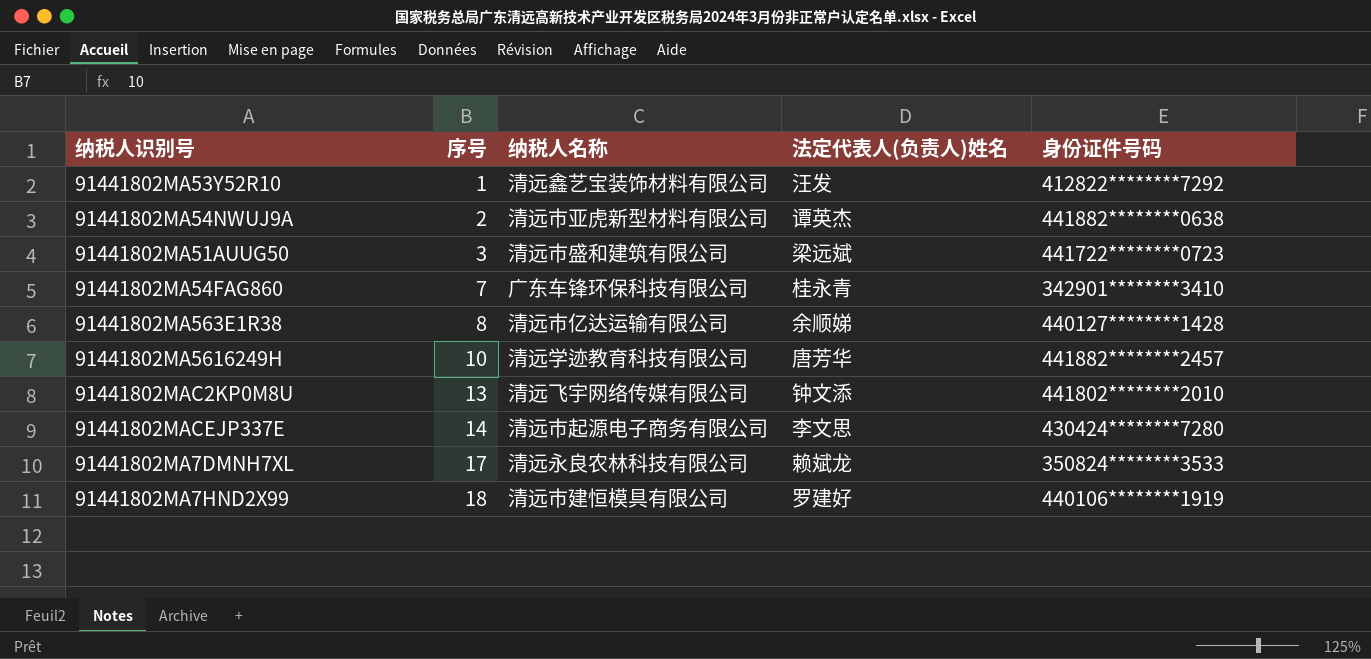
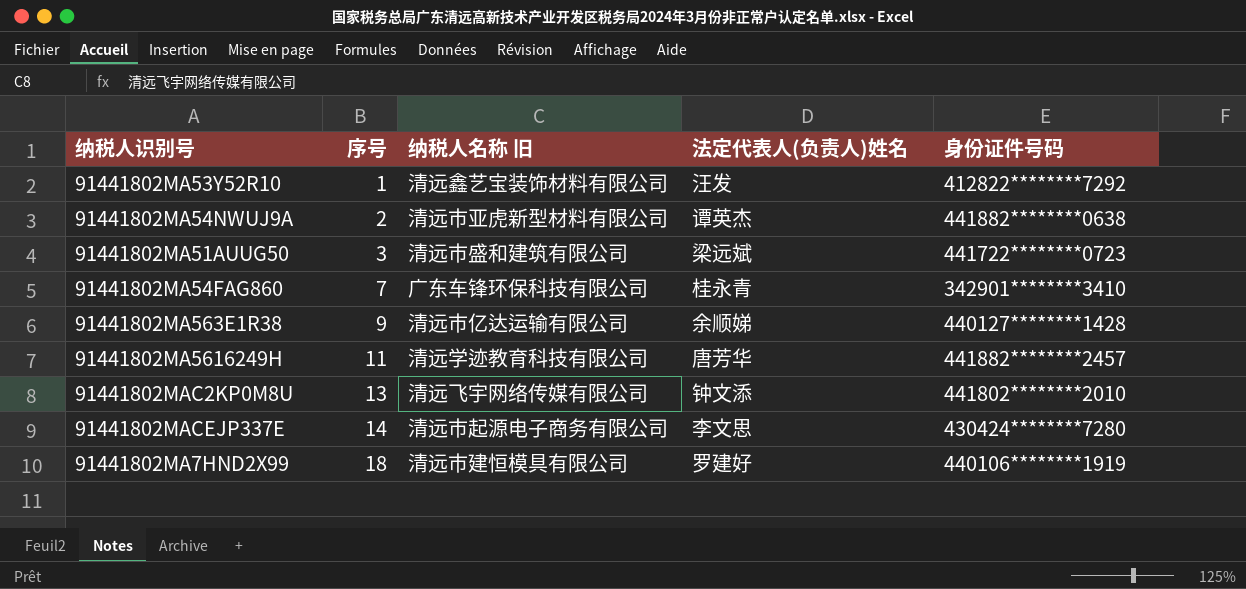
column name: 纳税人名称 -> 纳税人名称 旧
row 91441802MA7DMNH7XL: 17 | 清远永良农林科技有限公司 | 赖斌龙 | 350824********3533 -> none
91441802MA563E1R38 | 序号: 8 -> 9
91441802MA5616249H | 序号: 10 -> 11

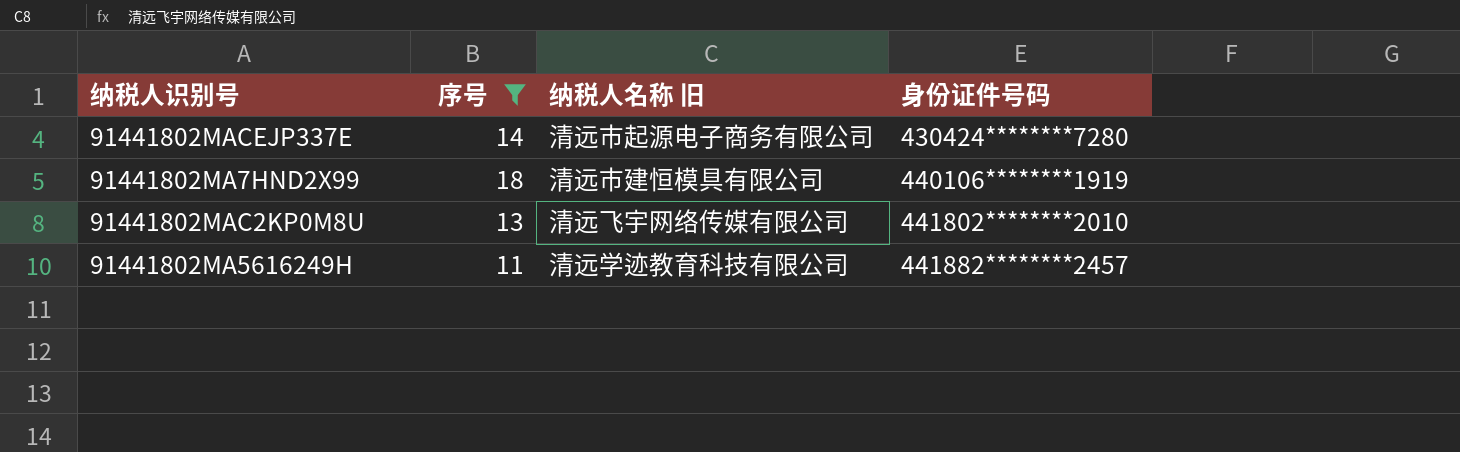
filter: none -> 序号 >= 11
row order: 序号 ascending -> 身份证件号码 ascending
column 法定代表人(负责人)姓名 | position: 4 -> none

